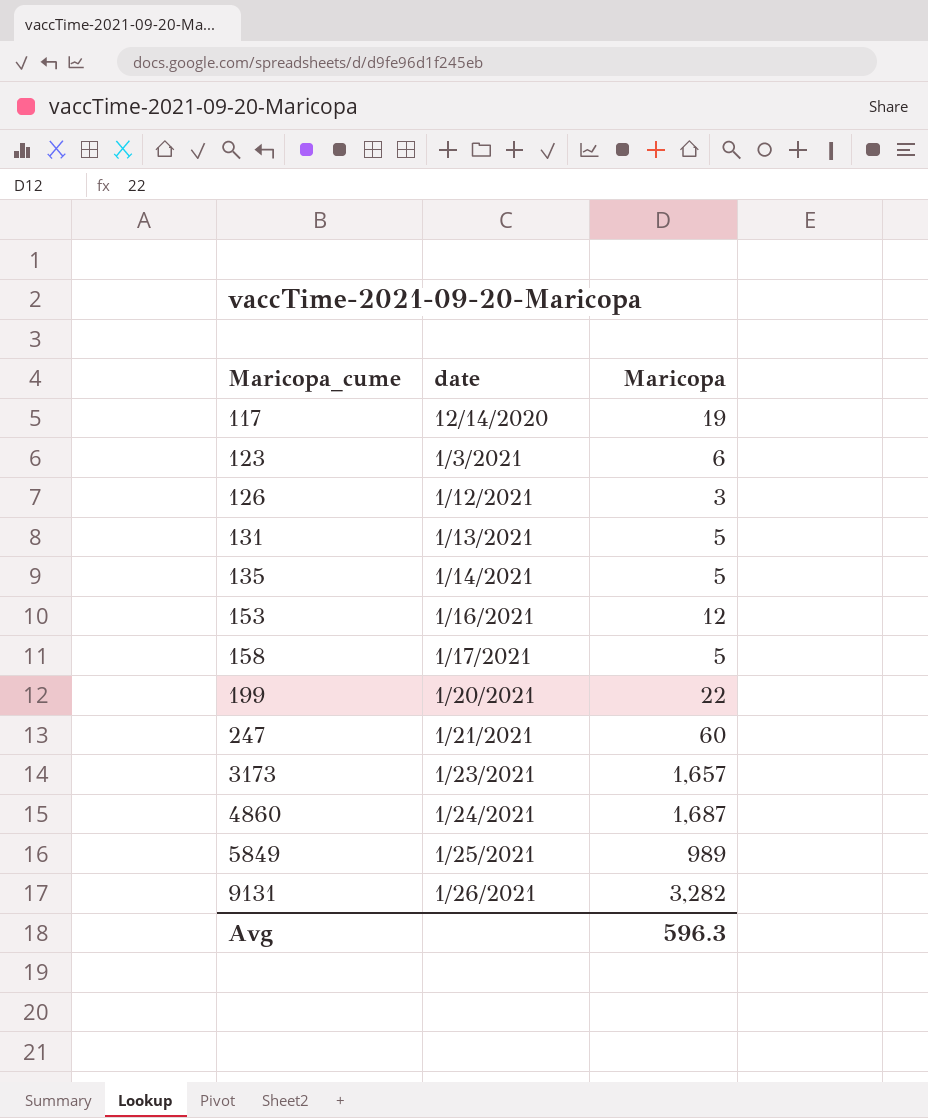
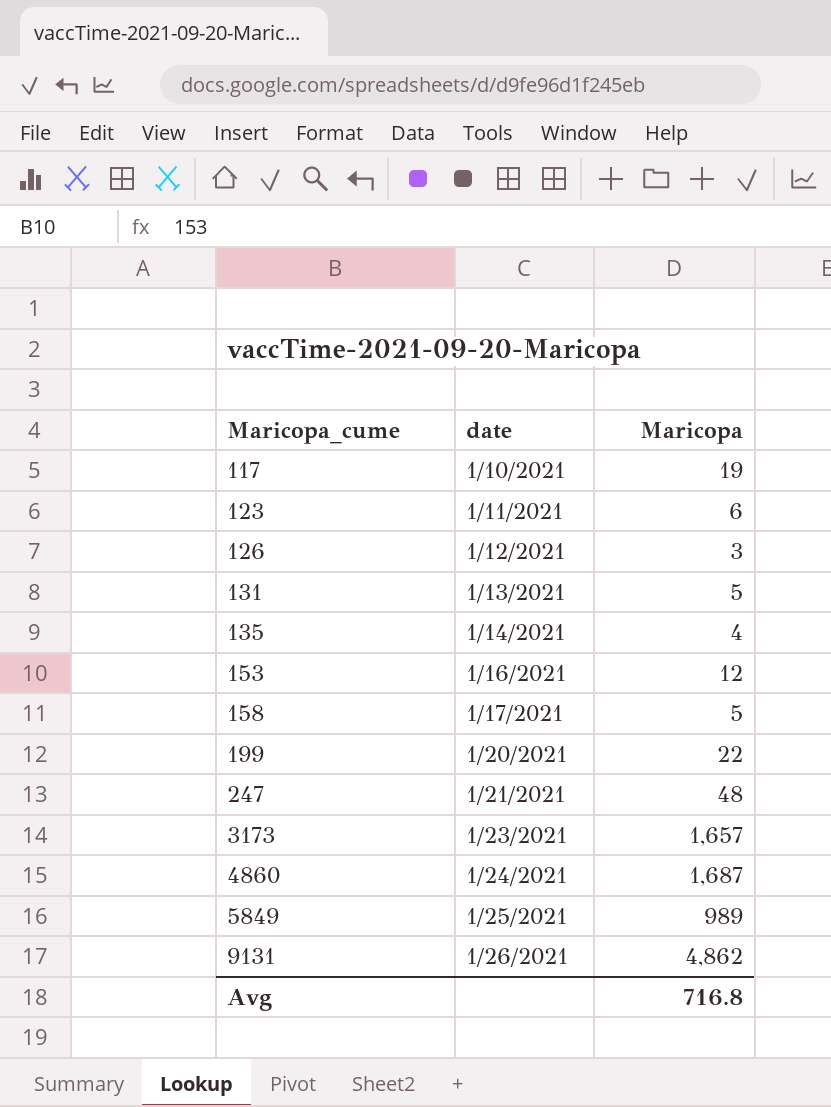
117 | date: 12/14/2020 -> 1/10/2021
123 | date: 1/3/2021 -> 1/11/2021
135 | Maricopa: 5 -> 4
247 | Maricopa: 60 -> 48
9131 | Maricopa: 3,282 -> 4,862
Avg | Maricopa: 596.3 -> 716.8

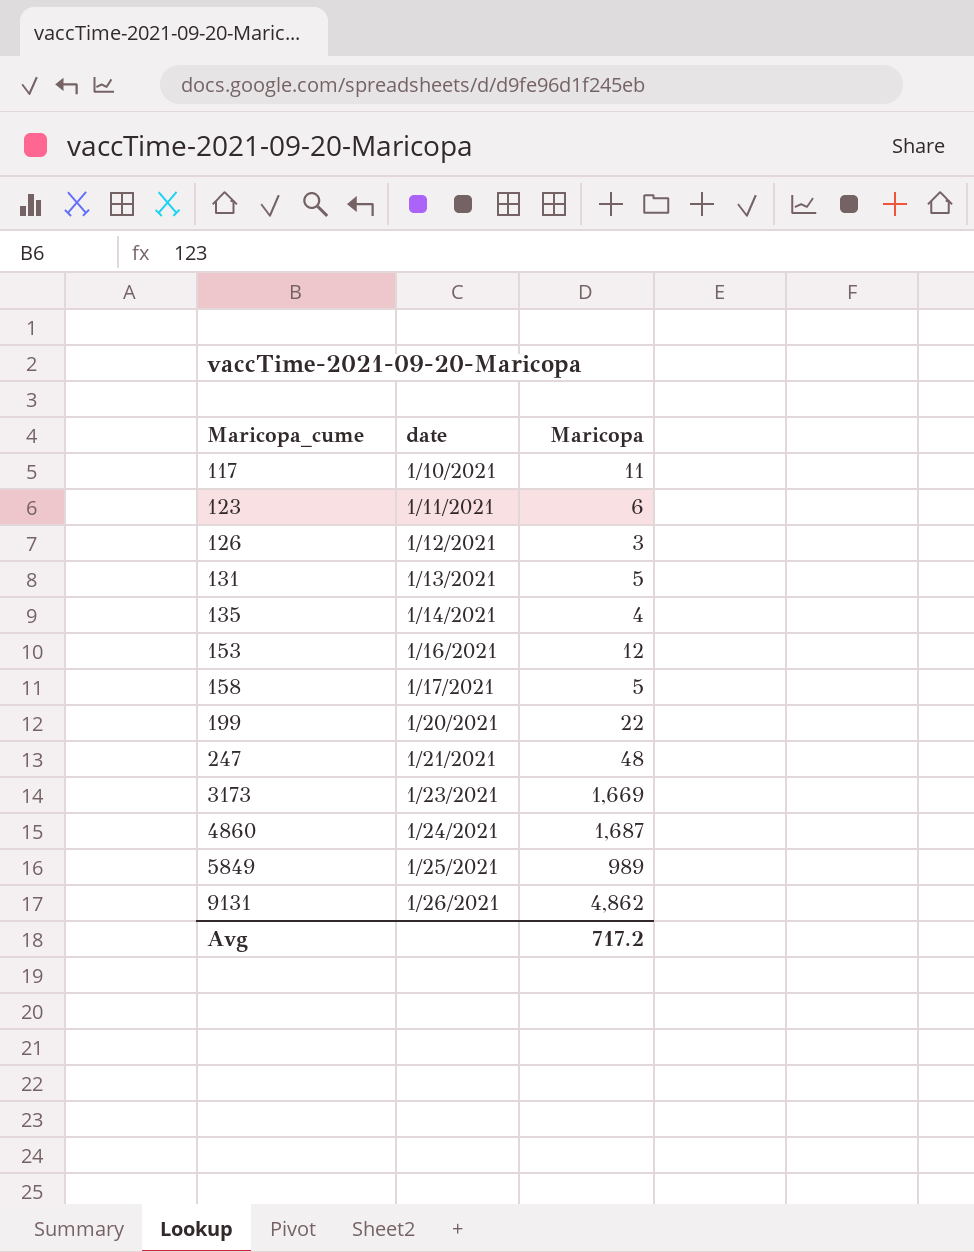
117 | Maricopa: 19 -> 11
3173 | Maricopa: 1,657 -> 1,669
Avg | Maricopa: 716.8 -> 717.2

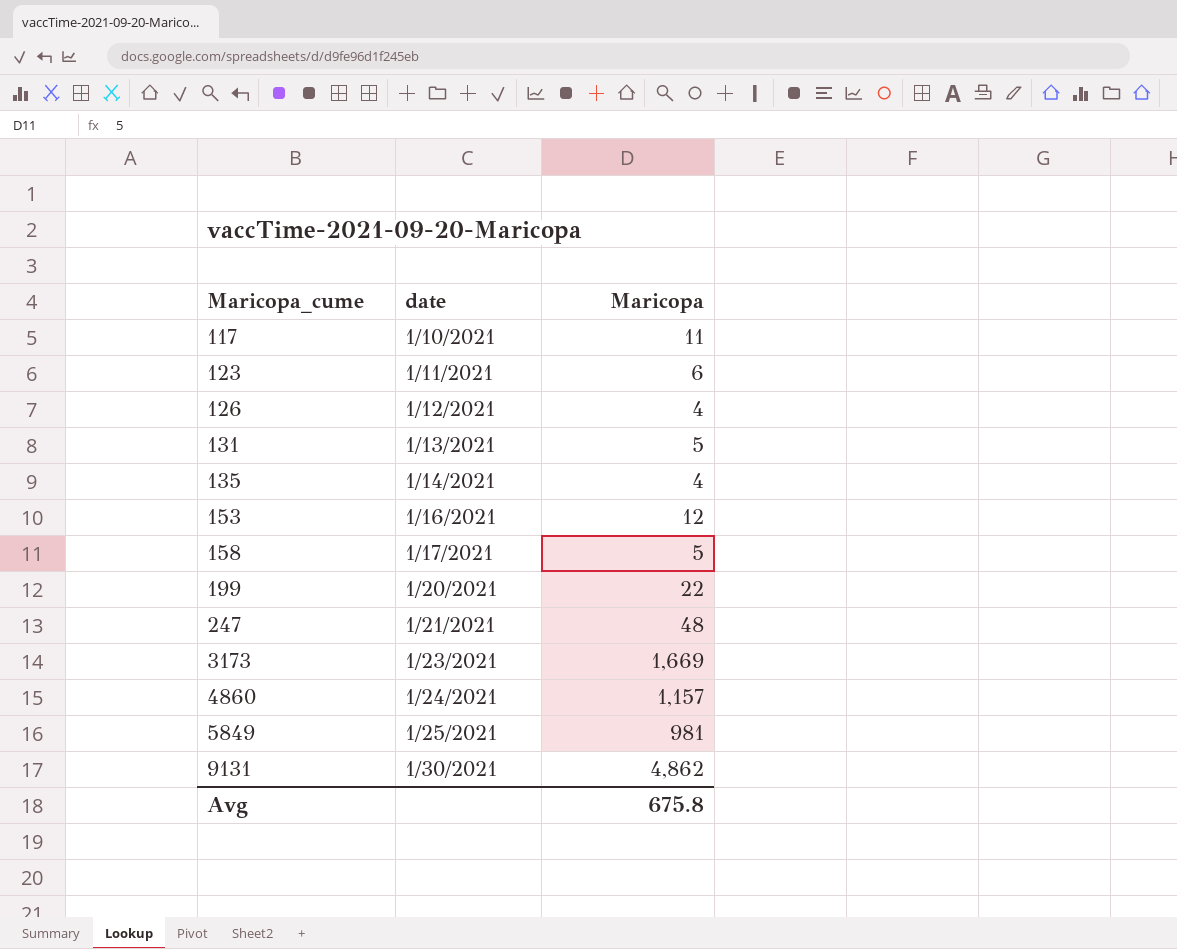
126 | Maricopa: 3 -> 4
4860 | Maricopa: 1,687 -> 1,157
5849 | Maricopa: 989 -> 981
9131 | date: 1/26/2021 -> 1/30/2021
Avg | Maricopa: 717.2 -> 675.8

